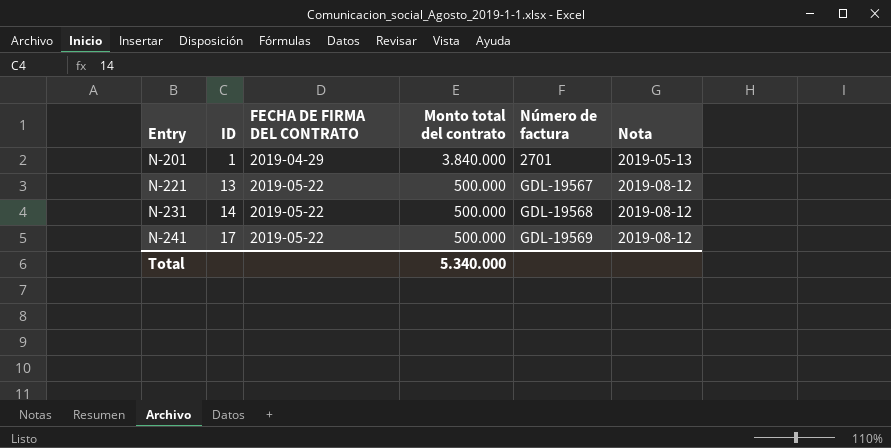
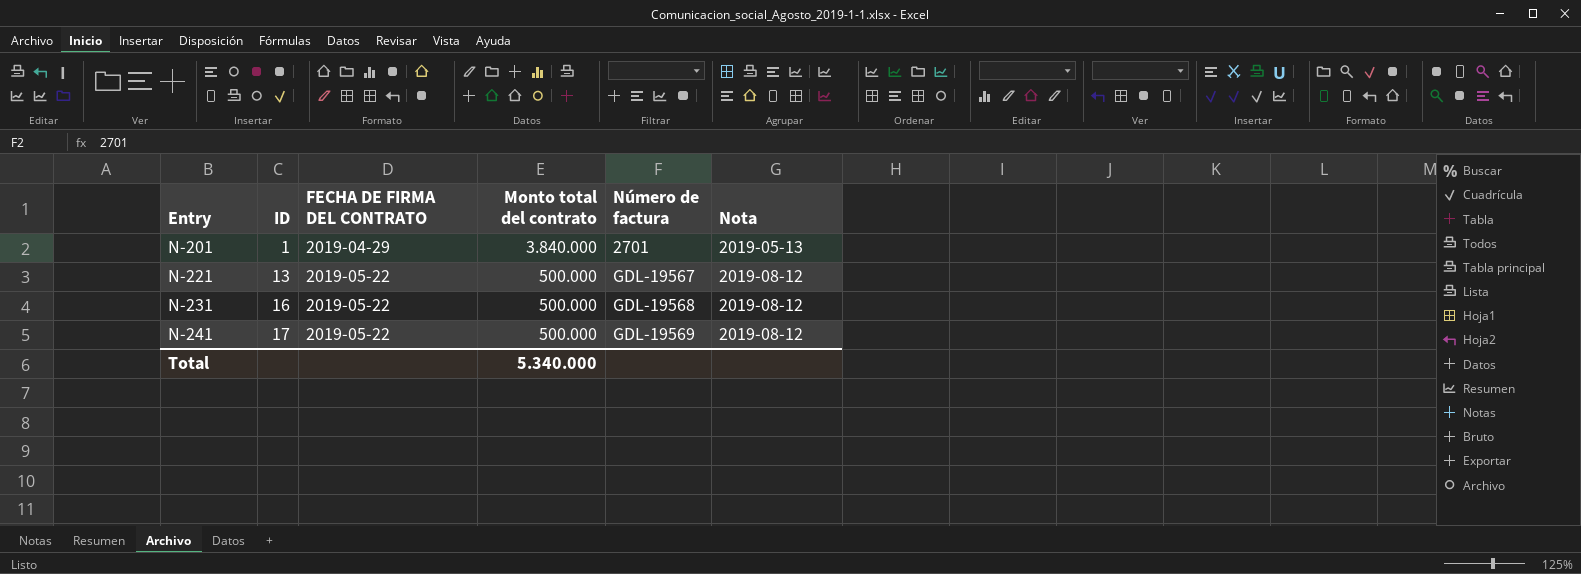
N-231 | ID: 14 -> 16

